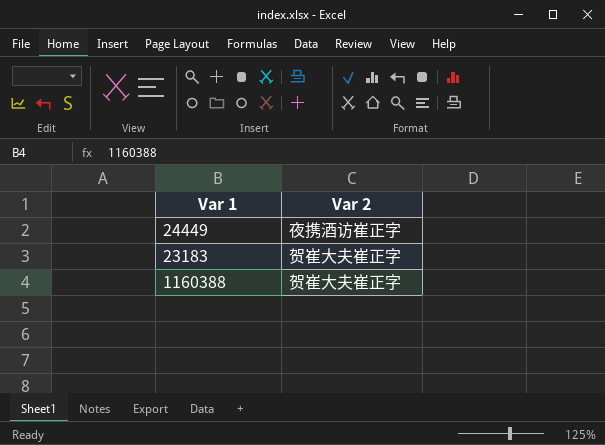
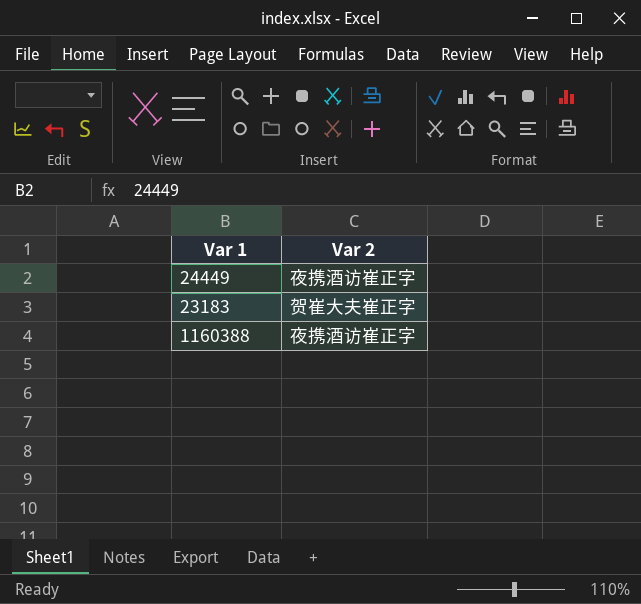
1160388 | Var 2: 贺崔大夫崔正字 -> 夜携酒访崔正字

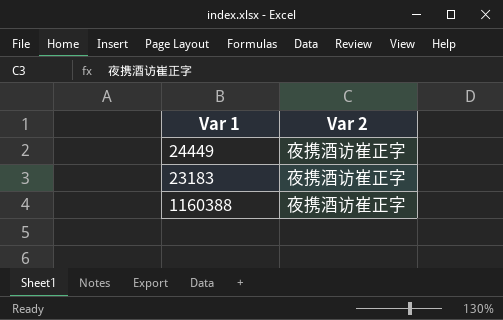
23183 | Var 2: 贺崔大夫崔正字 -> 夜携酒访崔正字

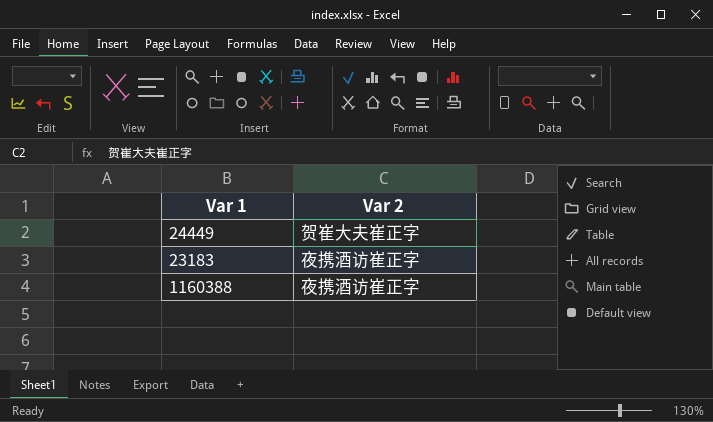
24449 | Var 2: 夜携酒访崔正字 -> 贺崔大夫崔正字

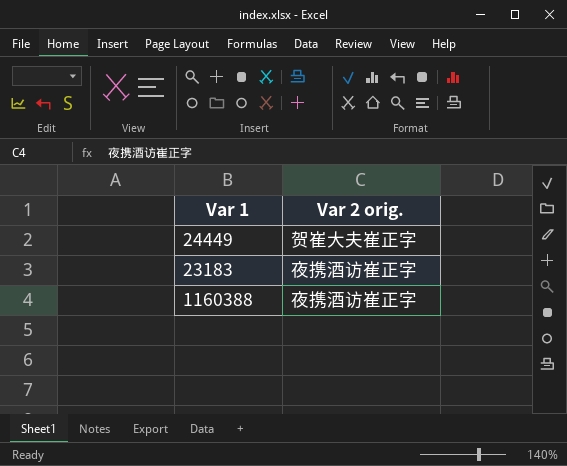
column name: Var 2 -> Var 2 orig.

